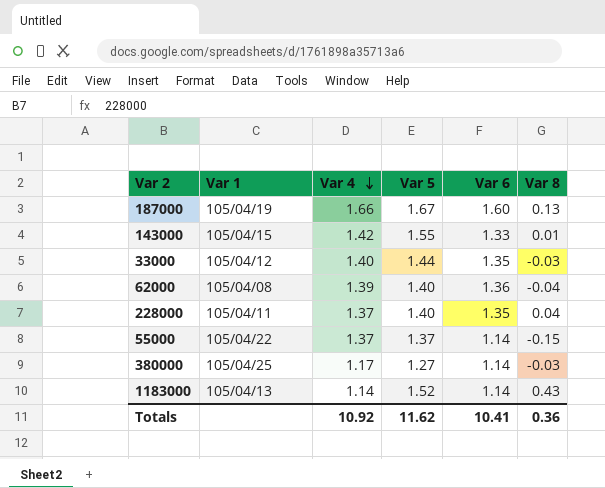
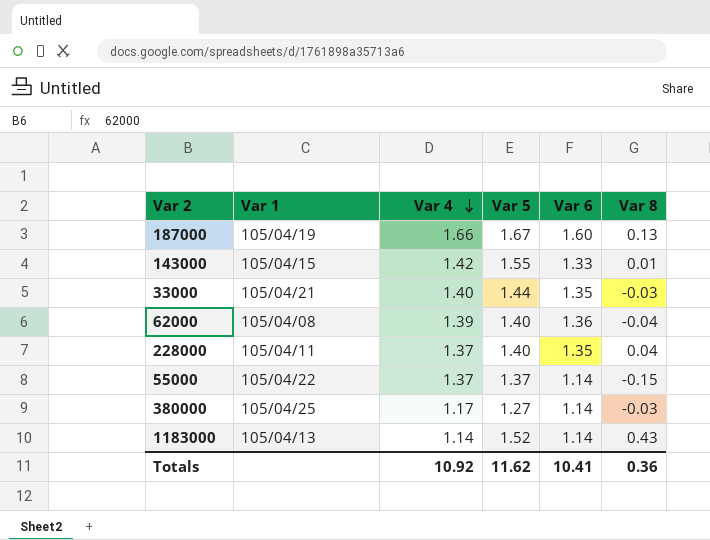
33000 | Var 1: 105/04/12 -> 105/04/21

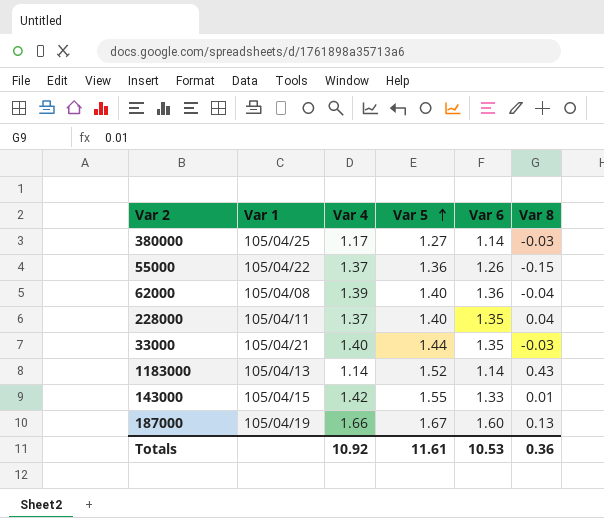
row order: Var 4 descending -> Var 5 ascending
55000 | Var 5: 1.37 -> 1.36
55000 | Var 6: 1.14 -> 1.26
Totals | Var 5: 11.62 -> 11.61
Totals | Var 6: 10.41 -> 10.53

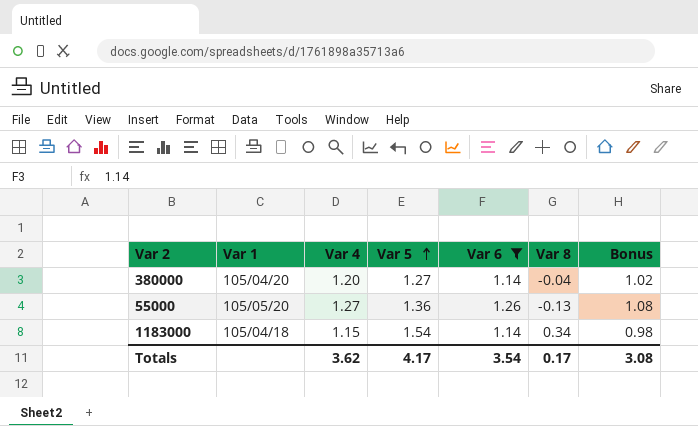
filter: none -> Var 6 <= 1.26
column Bonus | formula: none -> [Var 4] * 0.85
380000 | Var 1: 105/04/25 -> 105/04/20
380000 | Var 4: 1.17 -> 1.20
380000 | Var 8: -0.03 -> -0.04
55000 | Var 1: 105/04/22 -> 105/05/20
55000 | Var 4: 1.37 -> 1.27
55000 | Var 8: -0.15 -> -0.13
1183000 | Var 1: 105/04/13 -> 105/04/18
1183000 | Var 4: 1.14 -> 1.15
1183000 | Var 5: 1.52 -> 1.54
1183000 | Var 8: 0.43 -> 0.34
Totals | Var 4: 10.92 -> 3.62
Totals | Var 5: 11.61 -> 4.17
Totals | Var 6: 10.53 -> 3.54
Totals | Var 8: 0.36 -> 0.17

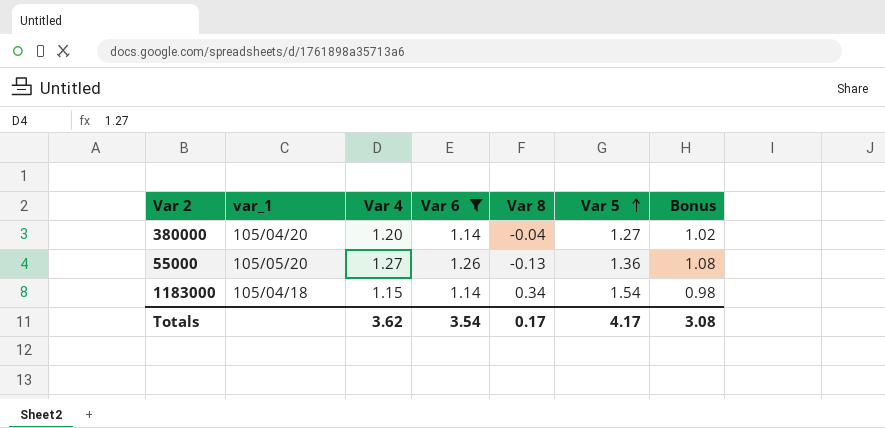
column name: Var 1 -> var_1
column Var 5 | position: 4 -> 6

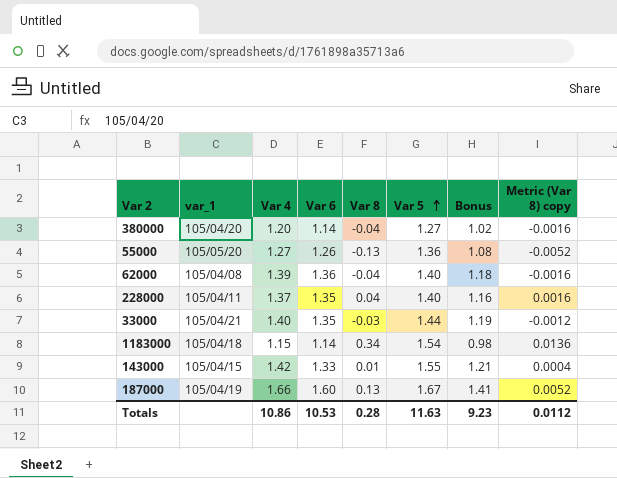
filter: Var 6 <= 1.26 -> none
column Metric (Var 8) copy | formula: none -> [Var 8] * 0.04
Totals | Var 4: 3.62 -> 10.86
Totals | Var 6: 3.54 -> 10.53
Totals | Var 8: 0.17 -> 0.28
Totals | Var 5: 4.17 -> 11.63
Totals | Bonus: 3.08 -> 9.23

